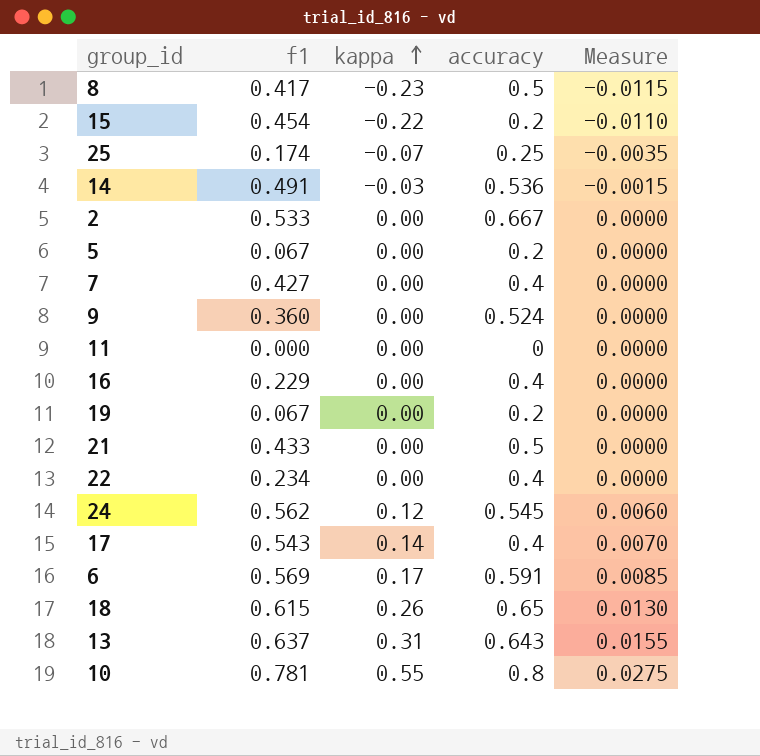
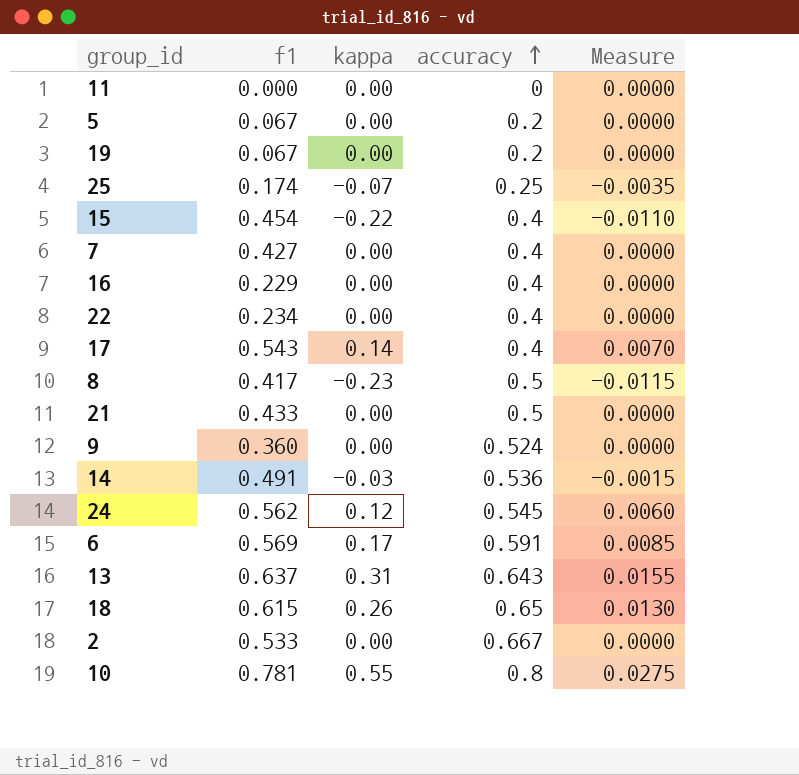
row order: kappa ascending -> accuracy ascending
15 | accuracy: 0.2 -> 0.4

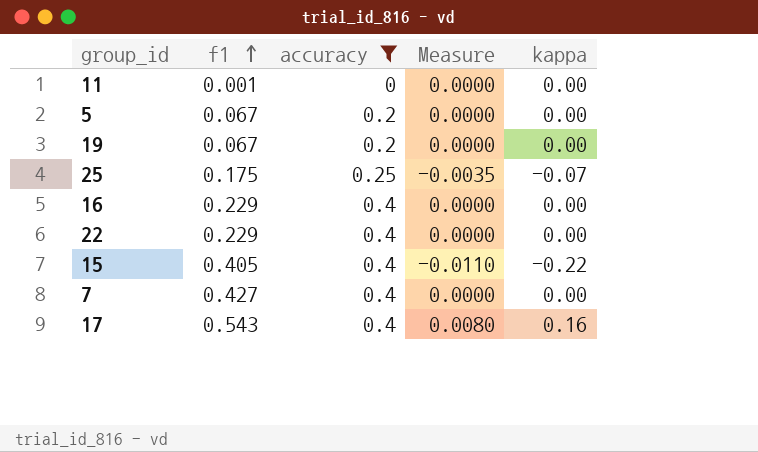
filter: none -> accuracy <= 0.4
row order: accuracy ascending -> f1 ascending
column kappa | position: 3 -> 5
11 | f1: 0.000 -> 0.001
25 | f1: 0.174 -> 0.175
22 | f1: 0.234 -> 0.229
15 | f1: 0.454 -> 0.405
17 | Measure: 0.0070 -> 0.0080
17 | kappa: 0.14 -> 0.16

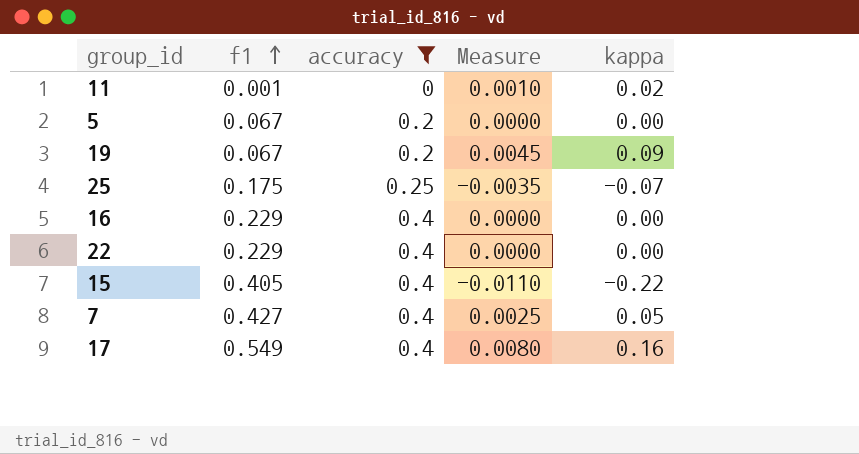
11 | Measure: 0.0000 -> 0.0010
11 | kappa: 0.00 -> 0.02
19 | Measure: 0.0000 -> 0.0045
19 | kappa: 0.00 -> 0.09
7 | Measure: 0.0000 -> 0.0025
7 | kappa: 0.00 -> 0.05
17 | f1: 0.543 -> 0.549

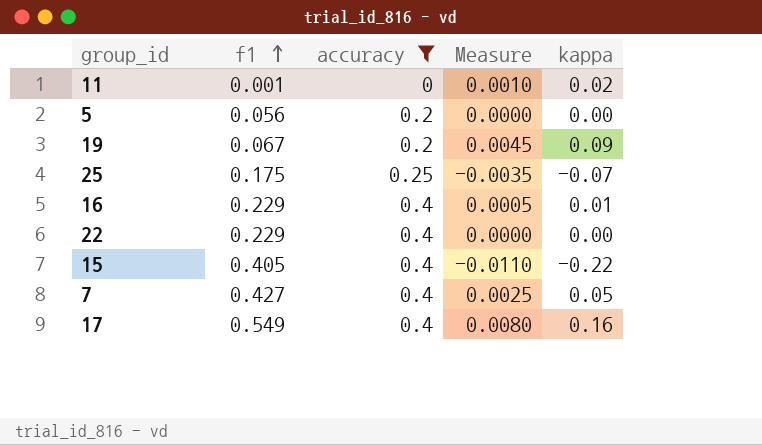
5 | f1: 0.067 -> 0.056
16 | Measure: 0.0000 -> 0.0005
16 | kappa: 0.00 -> 0.01

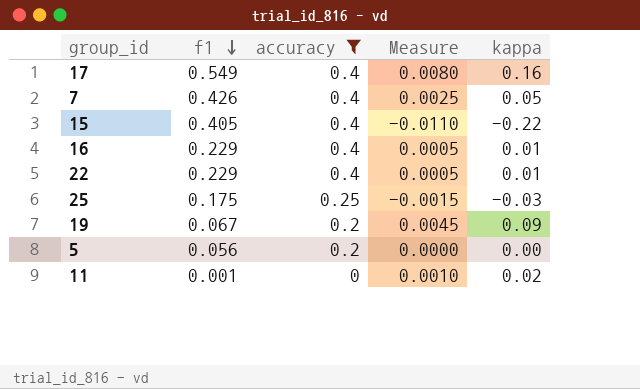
row order: f1 ascending -> f1 descending
7 | f1: 0.427 -> 0.426
22 | Measure: 0.0000 -> 0.0005
22 | kappa: 0.00 -> 0.01
25 | Measure: -0.0035 -> -0.0015
25 | kappa: -0.07 -> -0.03

